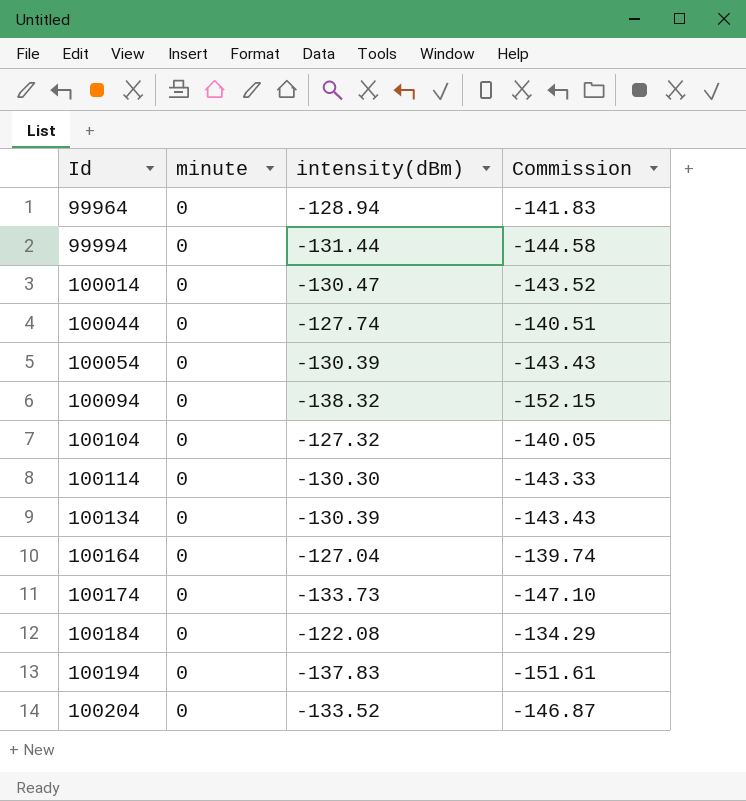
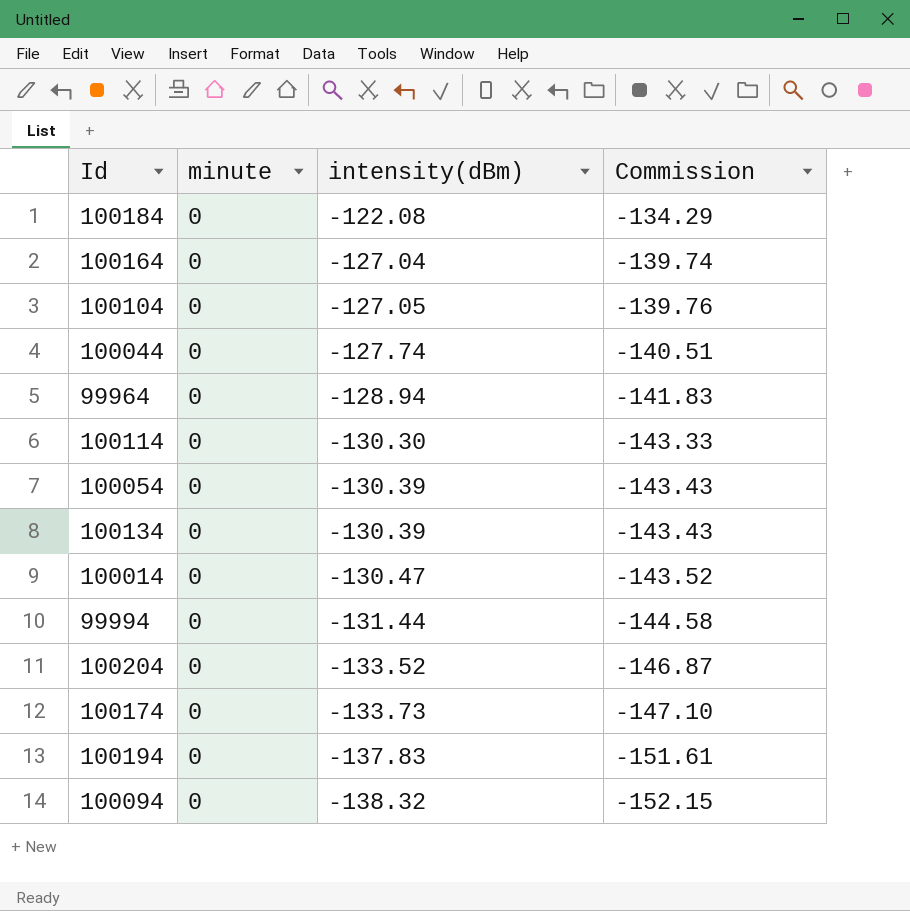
row order: Id ascending -> intensity(dBm) descending
100104 | intensity(dBm): -127.32 -> -127.05
100104 | Commission: -140.05 -> -139.76

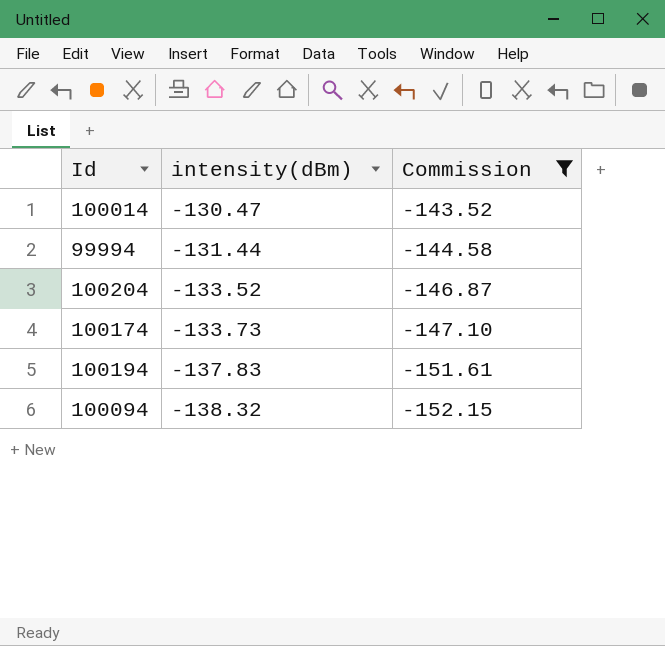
filter: none -> Commission <= -143.52
column minute | position: 2 -> none

